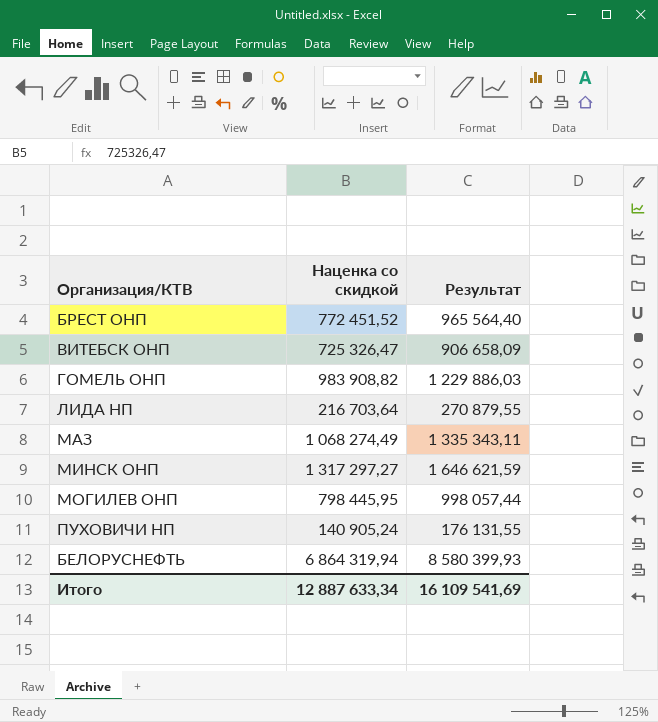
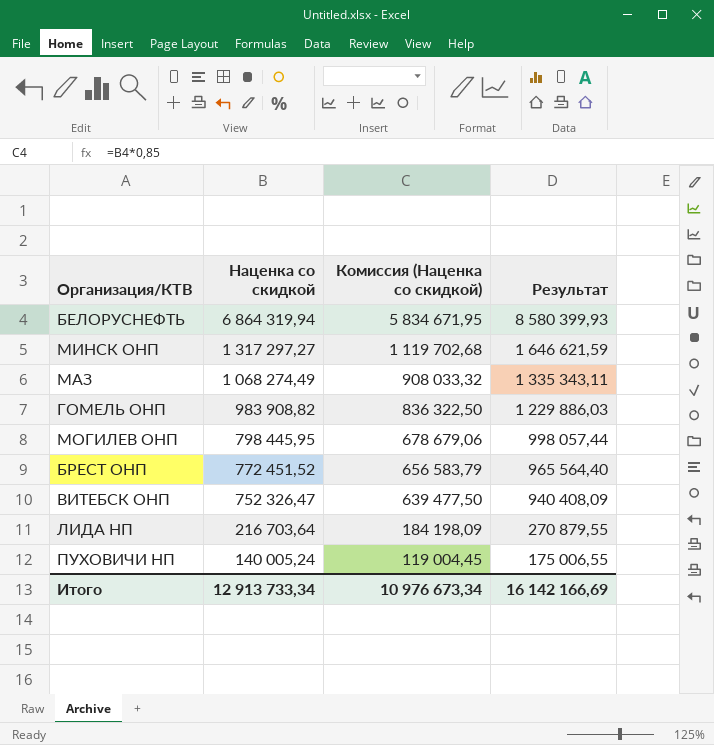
row order: none -> Наценка со скидкой descending
column Комиссия (Наценка со скидкой) | formula: none -> [Наценка со скидкой] * 0,85
ВИТЕБСК ОНП | Наценка со скидкой: 725 326,47 -> 752 326,47
ВИТЕБСК ОНП | Результат: 906 658,09 -> 940 408,09
ПУХОВИЧИ НП | Наценка со скидкой: 140 905,24 -> 140 005,24
ПУХОВИЧИ НП | Результат: 176 131,55 -> 175 006,55
Итого | Наценка со скидкой: 12 887 633,34 -> 12 913 733,34
Итого | Результат: 16 109 541,69 -> 16 142 166,69

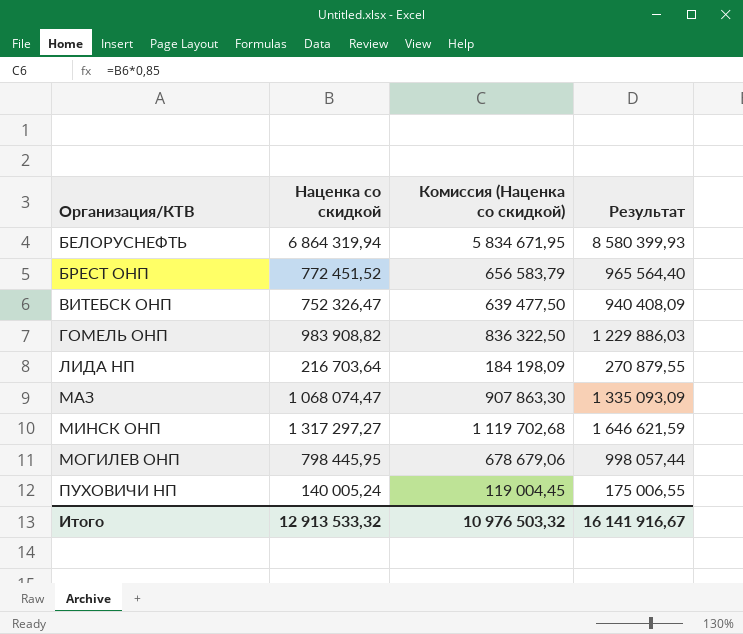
row order: Наценка со скидкой descending -> Организация/КТВ ascending
МАЗ | Наценка со скидкой: 1 068 274,49 -> 1 068 074,47
МАЗ | Комиссия (Наценка со скидкой): 908 033,32 -> 907 863,30
МАЗ | Результат: 1 335 343,11 -> 1 335 093,09
Итого | Наценка со скидкой: 12 913 733,34 -> 12 913 533,32
Итого | Комиссия (Наценка со скидкой): 10 976 673,34 -> 10 976 503,32
Итого | Результат: 16 142 166,69 -> 16 141 916,67

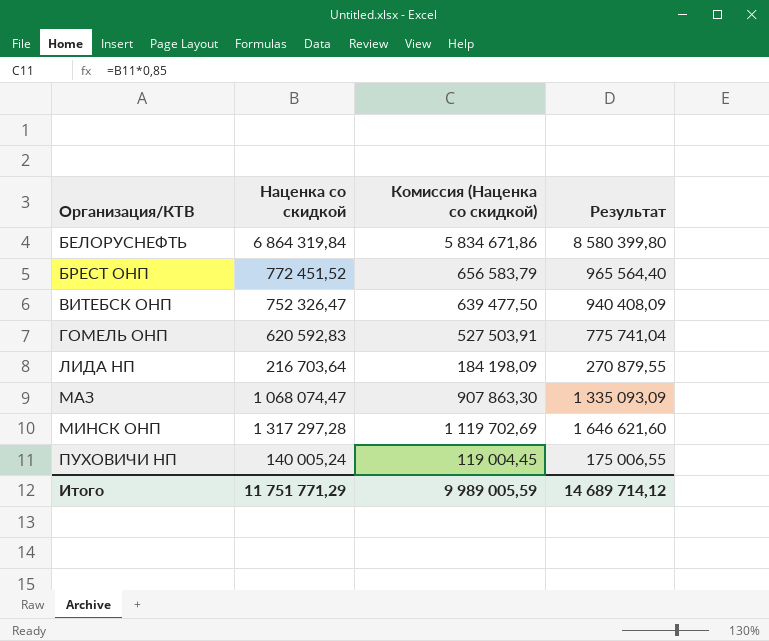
row МОГИЛЕВ ОНП: 798 445,95 | 678 679,06 | 998 057,44 -> none
БЕЛОРУСНЕФТЬ | Наценка со скидкой: 6 864 319,94 -> 6 864 319,84
БЕЛОРУСНЕФТЬ | Комиссия (Наценка со скидкой): 5 834 671,95 -> 5 834 671,86
БЕЛОРУСНЕФТЬ | Результат: 8 580 399,93 -> 8 580 399,80
ГОМЕЛЬ ОНП | Наценка со скидкой: 983 908,82 -> 620 592,83
ГОМЕЛЬ ОНП | Комиссия (Наценка со скидкой): 836 322,50 -> 527 503,91
ГОМЕЛЬ ОНП | Результат: 1 229 886,03 -> 775 741,04
МИНСК ОНП | Наценка со скидкой: 1 317 297,27 -> 1 317 297,28
МИНСК ОНП | Комиссия (Наценка со скидкой): 1 119 702,68 -> 1 119 702,69
МИНСК ОНП | Результат: 1 646 621,59 -> 1 646 621,60
Итого | Наценка со скидкой: 12 913 533,32 -> 11 751 771,29
Итого | Комиссия (Наценка со скидкой): 10 976 503,32 -> 9 989 005,59
Итого | Результат: 16 141 916,67 -> 14 689 714,12

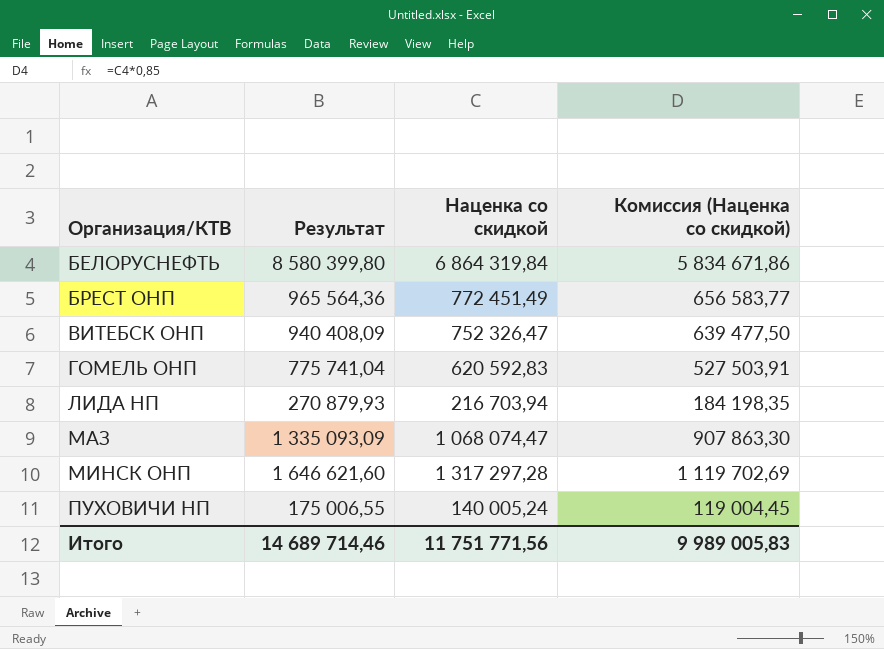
column Результат | position: 4 -> 2
БРЕСТ ОНП | Результат: 965 564,40 -> 965 564,36
БРЕСТ ОНП | Наценка со скидкой: 772 451,52 -> 772 451,49
БРЕСТ ОНП | Комиссия (Наценка со скидкой): 656 583,79 -> 656 583,77
ЛИДА НП | Результат: 270 879,55 -> 270 879,93
ЛИДА НП | Наценка со скидкой: 216 703,64 -> 216 703,94
ЛИДА НП | Комиссия (Наценка со скидкой): 184 198,09 -> 184 198,35
Итого | Результат: 14 689 714,12 -> 14 689 714,46
Итого | Наценка со скидкой: 11 751 771,29 -> 11 751 771,56
Итого | Комиссия (Наценка со скидкой): 9 989 005,59 -> 9 989 005,83

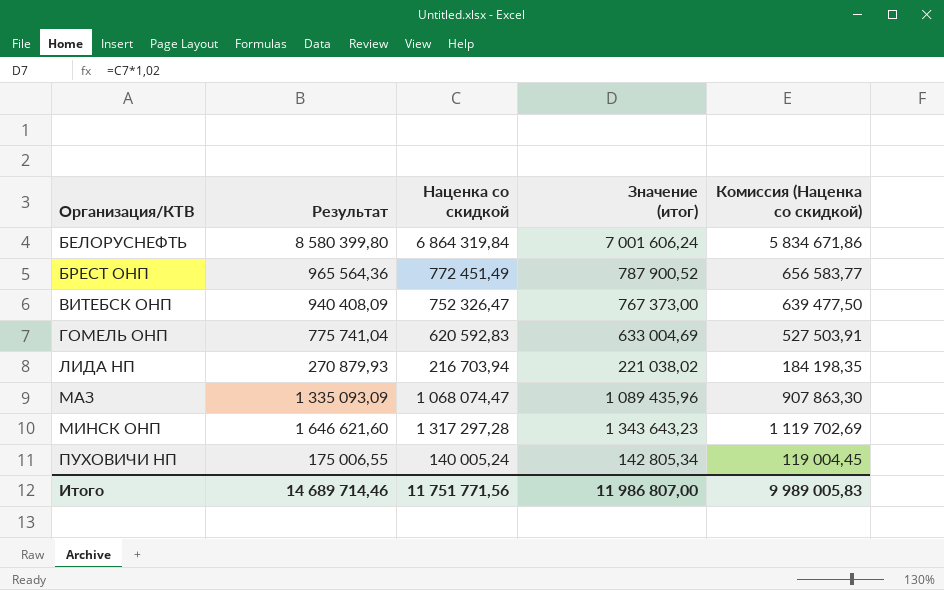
column Значение (итог) | formula: none -> [Наценка со скидкой] * 1,02

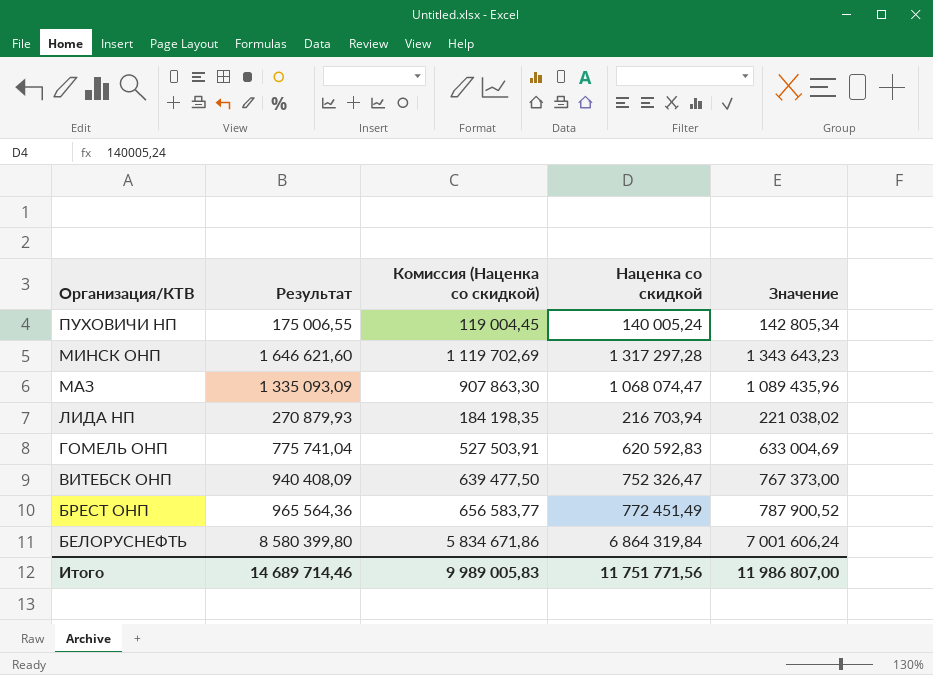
row order: Организация/КТВ ascending -> Организация/КТВ descending
column Комиссия (Наценка со скидкой) | position: 5 -> 3
column name: Значение (итог) -> Значение

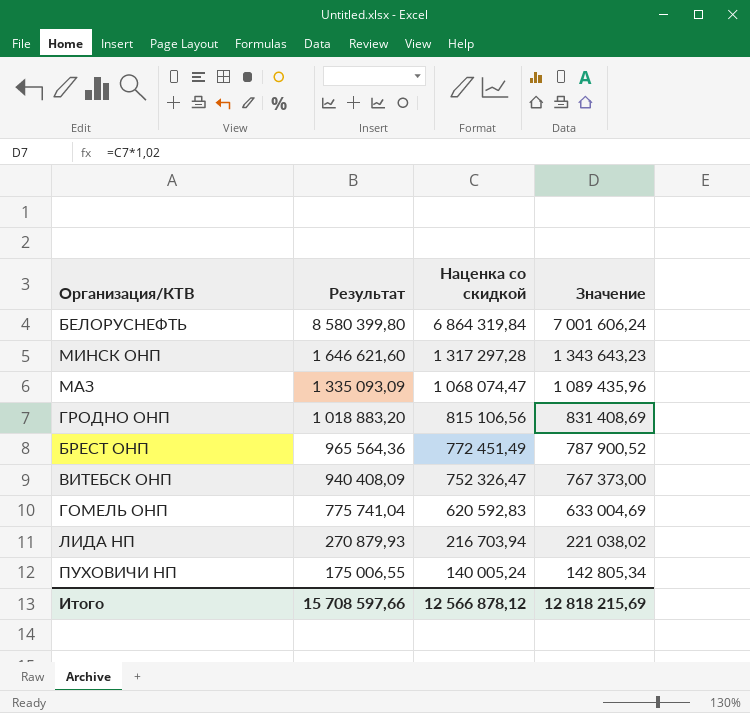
row order: Организация/КТВ descending -> Результат descending
column Комиссия (Наценка со скидкой) | formula: [Наценка со скидкой] * 0,85 -> none
row ГРОДНО ОНП: none -> 1 018 883,20 | 815 106,56 | 831 408,69
Итого | Результат: 14 689 714,46 -> 15 708 597,66
Итого | Наценка со скидкой: 11 751 771,56 -> 12 566 878,12
Итого | Значение: 11 986 807,00 -> 12 818 215,69

